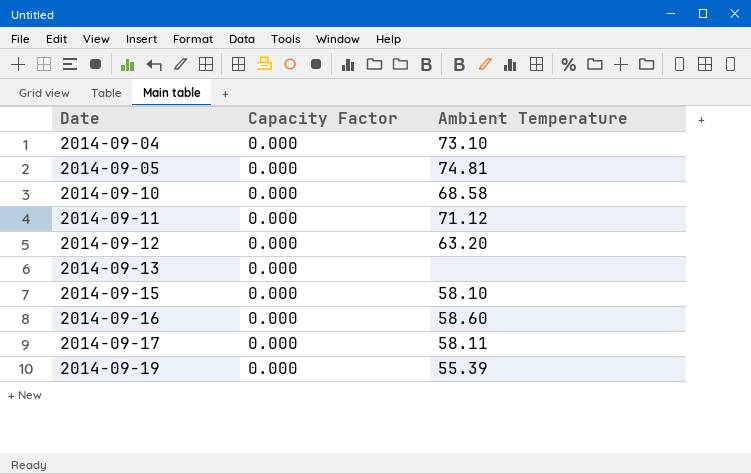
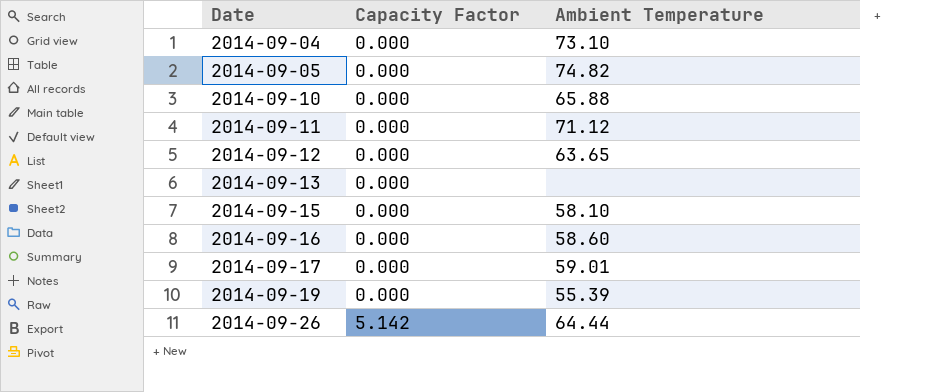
2014-09-05 | Ambient Temperature: 74.81 -> 74.82
2014-09-10 | Ambient Temperature: 68.58 -> 65.88
2014-09-12 | Ambient Temperature: 63.20 -> 63.65
2014-09-17 | Ambient Temperature: 58.11 -> 59.01
row 2014-09-26: none -> 5.142 | 64.44

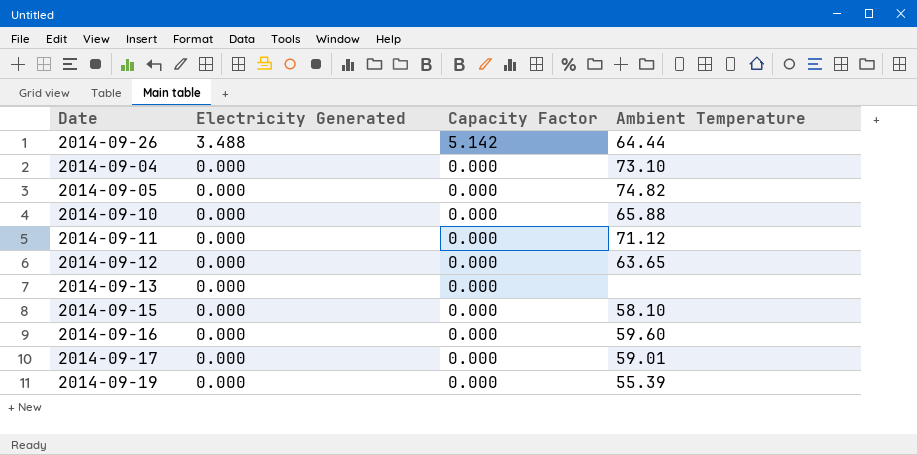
row order: Date ascending -> Electricity Generated descending
column Electricity Generated | position: none -> 2
2014-09-16 | Ambient Temperature: 58.60 -> 59.60

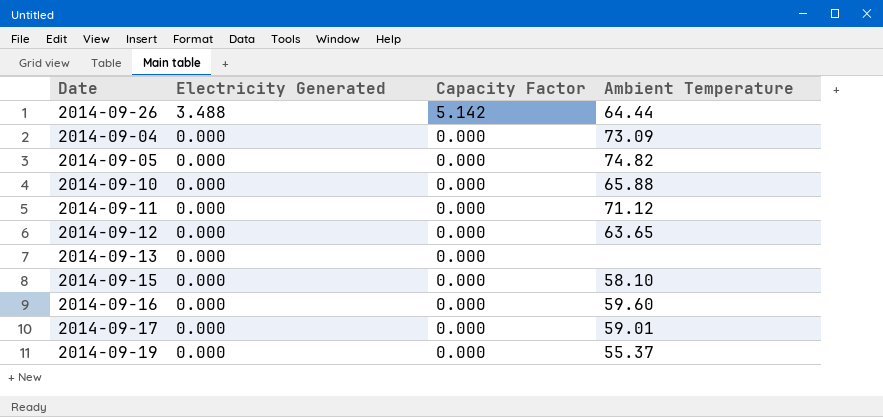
2014-09-04 | Ambient Temperature: 73.10 -> 73.09
2014-09-19 | Ambient Temperature: 55.39 -> 55.37

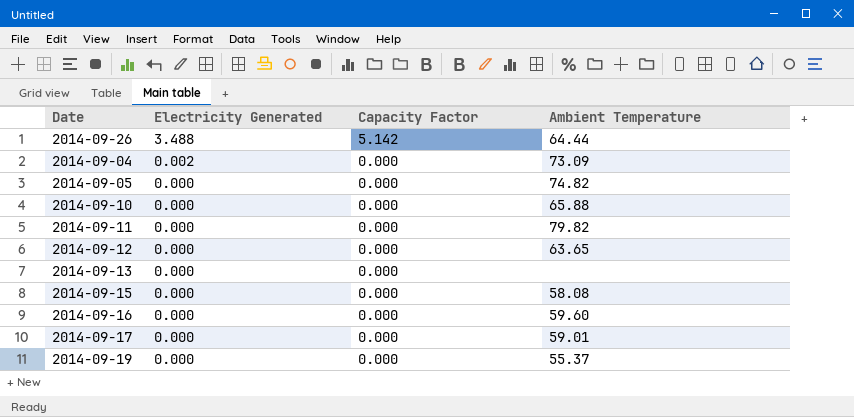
2014-09-04 | Electricity Generated: 0.000 -> 0.002
2014-09-11 | Ambient Temperature: 71.12 -> 79.82
2014-09-15 | Ambient Temperature: 58.10 -> 58.08

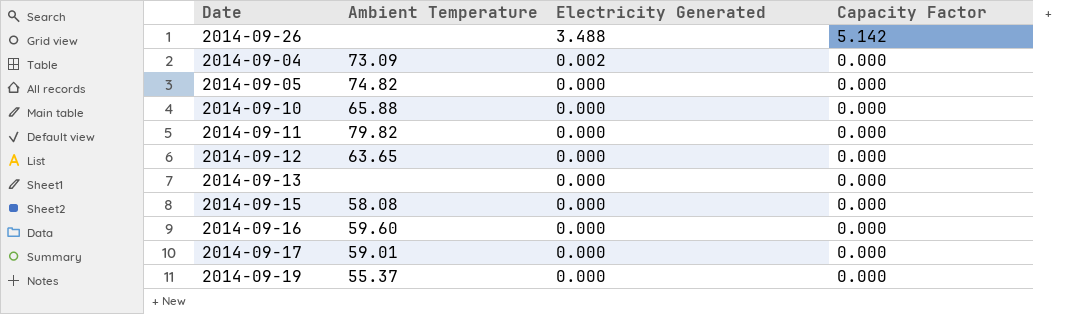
column Ambient Temperature | position: 4 -> 2
2014-09-26 | Ambient Temperature: 64.44 -> none

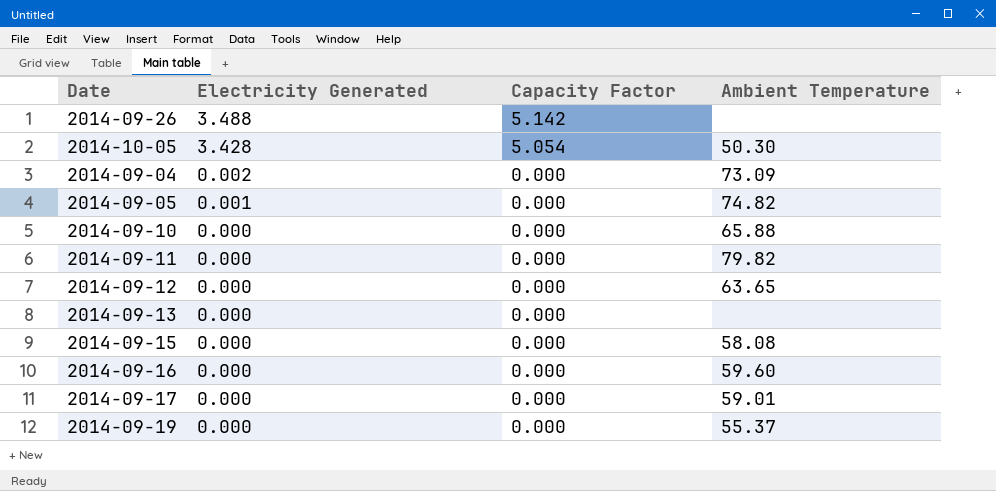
column Ambient Temperature | position: 2 -> 4
row 2014-10-05: none -> 3.428 | 5.054 | 50.30
2014-09-05 | Electricity Generated: 0.000 -> 0.001

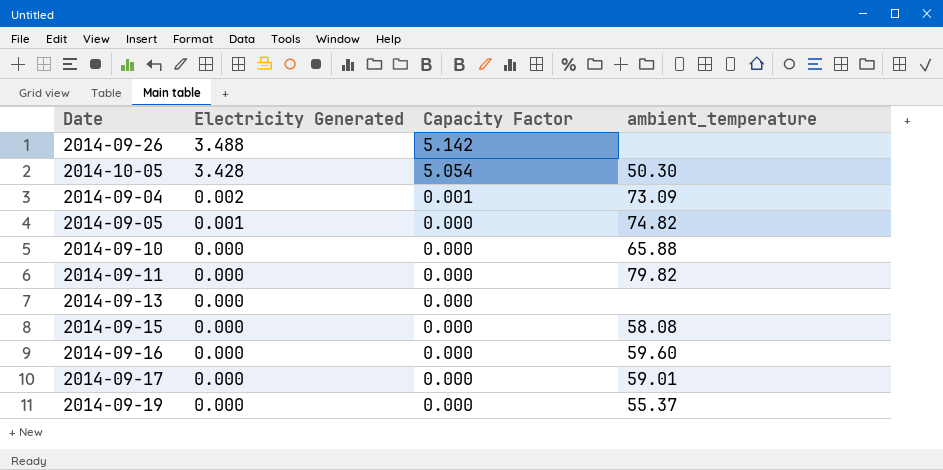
column name: Ambient Temperature -> ambient_temperature
row 2014-09-12: 0.000 | 0.000 | 63.65 -> none
2014-09-04 | Capacity Factor: 0.000 -> 0.001

